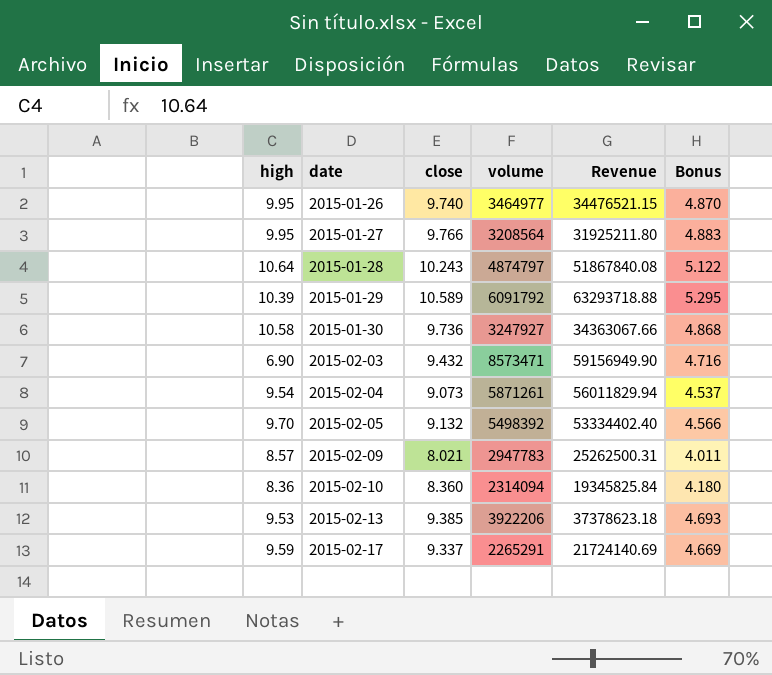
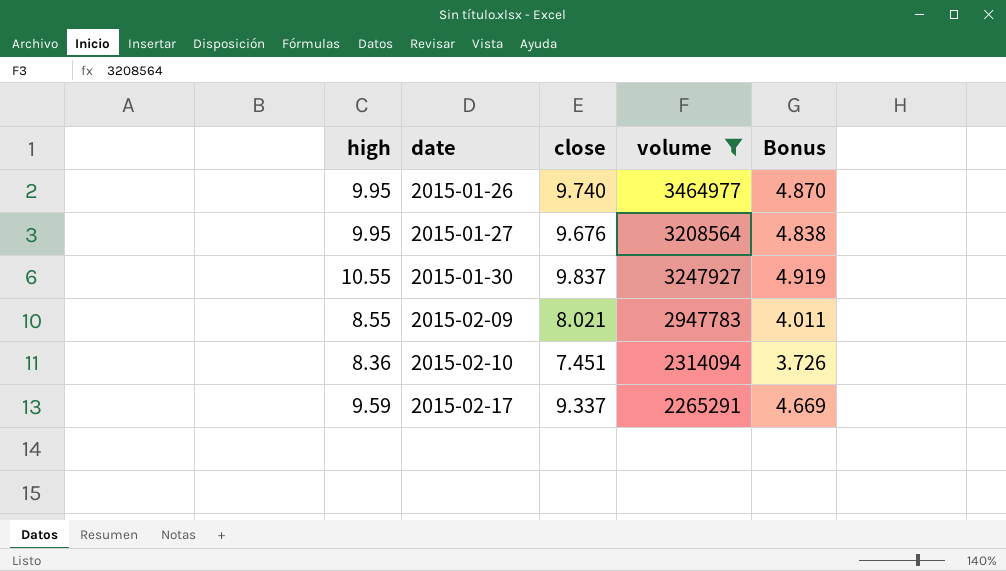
filter: none -> volume <= 3464977
column Revenue | formula: [high] * [volume] -> none
2015-01-27 | close: 9.766 -> 9.676
2015-01-27 | Bonus: 4.883 -> 4.838
2015-01-30 | high: 10.58 -> 10.55
2015-01-30 | close: 9.736 -> 9.837
2015-01-30 | Bonus: 4.868 -> 4.919
2015-02-09 | high: 8.57 -> 8.55
2015-02-10 | close: 8.360 -> 7.451
2015-02-10 | Bonus: 4.180 -> 3.726

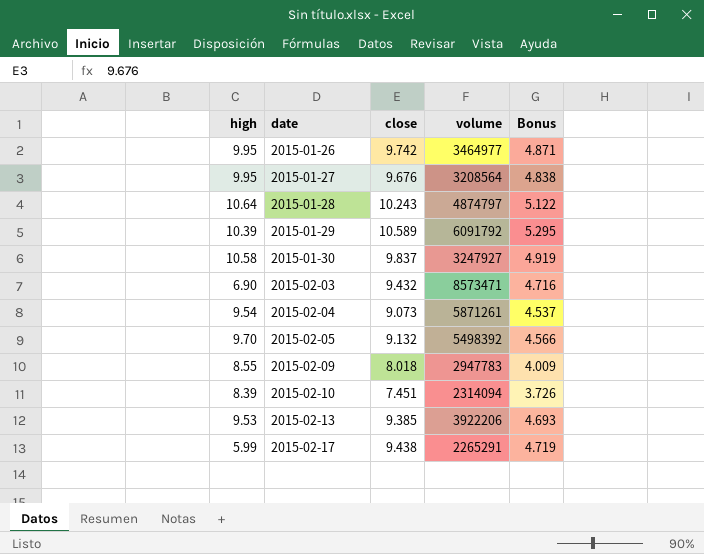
filter: volume <= 3464977 -> none
2015-01-26 | close: 9.740 -> 9.742
2015-01-26 | Bonus: 4.870 -> 4.871
2015-01-30 | high: 10.55 -> 10.58
2015-02-09 | close: 8.021 -> 8.018
2015-02-09 | Bonus: 4.011 -> 4.009
2015-02-10 | high: 8.36 -> 8.39
2015-02-17 | high: 9.59 -> 5.99
2015-02-17 | close: 9.337 -> 9.438
2015-02-17 | Bonus: 4.669 -> 4.719

